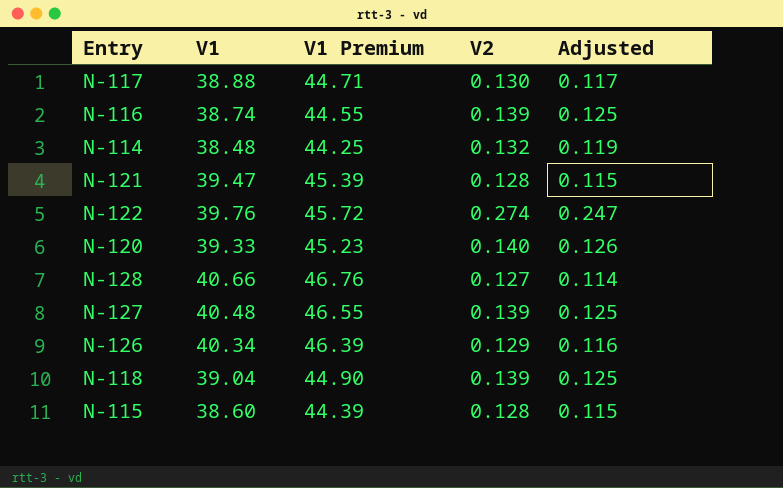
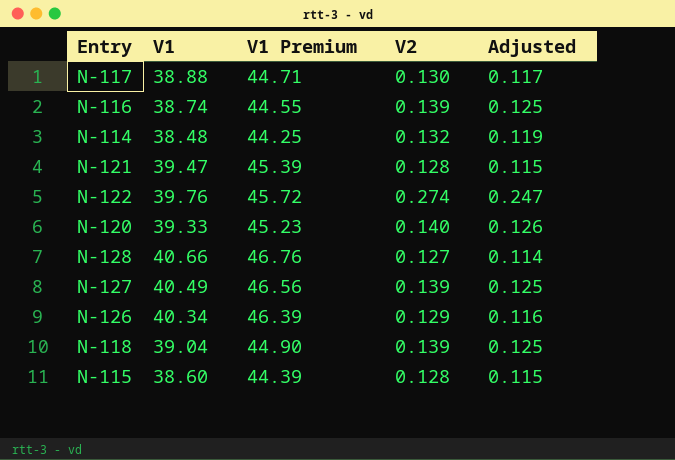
N-127 | V1: 40.48 -> 40.49
N-127 | V1 Premium: 46.55 -> 46.56

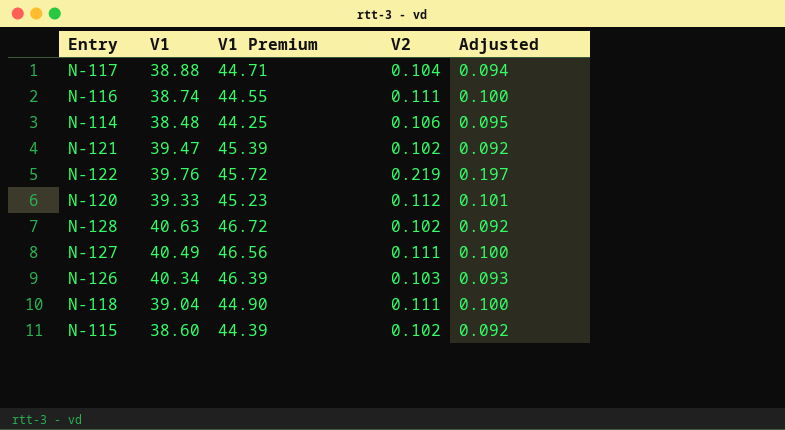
N-117 | V2: 0.130 -> 0.104
N-117 | Adjusted: 0.117 -> 0.094
N-116 | V2: 0.139 -> 0.111
N-116 | Adjusted: 0.125 -> 0.100
N-114 | V2: 0.132 -> 0.106
N-114 | Adjusted: 0.119 -> 0.095
N-121 | V2: 0.128 -> 0.102
N-121 | Adjusted: 0.115 -> 0.092
N-122 | V2: 0.274 -> 0.219
N-122 | Adjusted: 0.247 -> 0.197
N-120 | V2: 0.140 -> 0.112
N-120 | Adjusted: 0.126 -> 0.101
N-128 | V1: 40.66 -> 40.63
N-128 | V1 Premium: 46.76 -> 46.72
N-128 | V2: 0.127 -> 0.102
N-128 | Adjusted: 0.114 -> 0.092
N-127 | V2: 0.139 -> 0.111
N-127 | Adjusted: 0.125 -> 0.100
N-126 | V2: 0.129 -> 0.103
N-126 | Adjusted: 0.116 -> 0.093
N-118 | V2: 0.139 -> 0.111
N-118 | Adjusted: 0.125 -> 0.100
N-115 | V2: 0.128 -> 0.102
N-115 | Adjusted: 0.115 -> 0.092

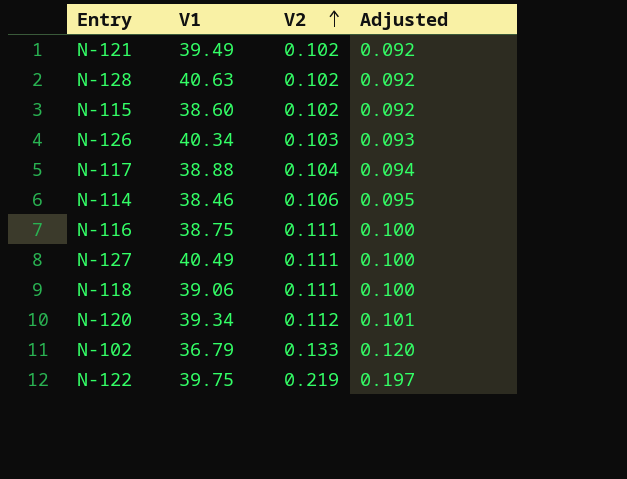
row order: none -> V2 ascending
column V1 Premium | formula: [V1] * 1.15 -> none
N-121 | V1: 39.47 -> 39.49
N-114 | V1: 38.48 -> 38.46
N-116 | V1: 38.74 -> 38.75
N-118 | V1: 39.04 -> 39.06
N-120 | V1: 39.33 -> 39.34
row N-102: none -> 36.79 | 0.133 | 0.120
N-122 | V1: 39.76 -> 39.75

